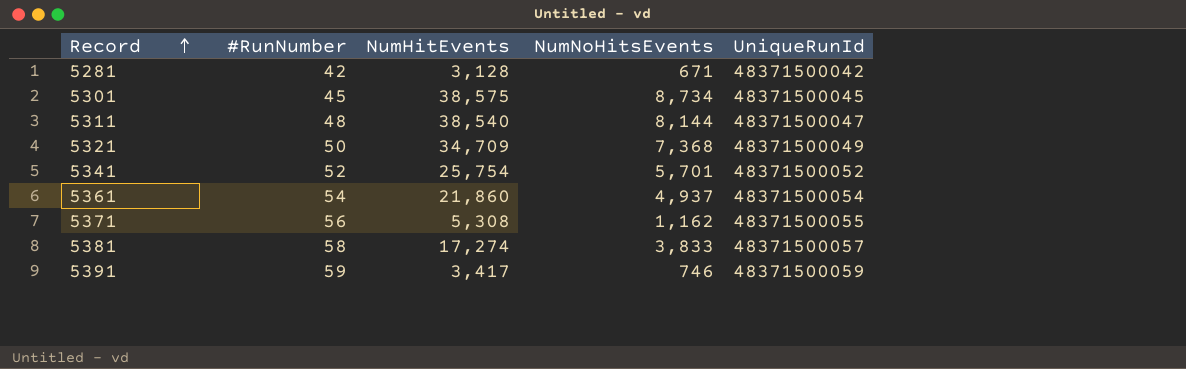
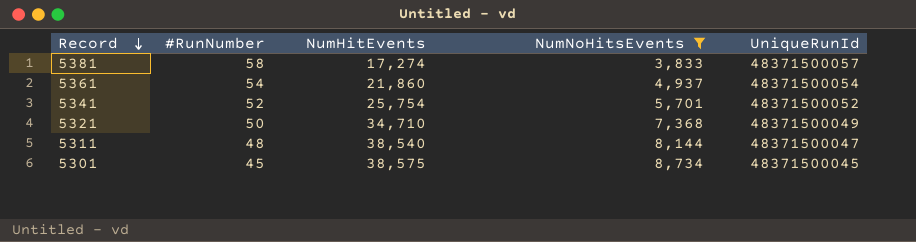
filter: none -> NumNoHitsEvents >= 3,833
row order: Record ascending -> Record descending
5321 | NumHitEvents: 34,709 -> 34,710

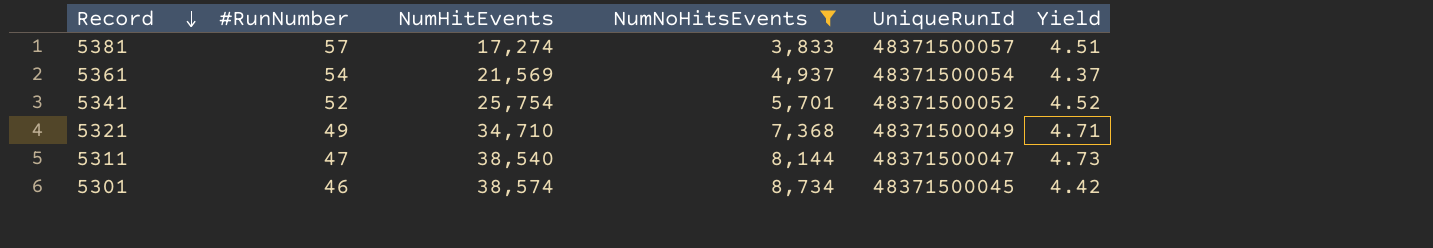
column Yield | formula: none -> [NumHitEvents] / [NumNoHitsEvents]
5381 | #RunNumber: 58 -> 57
5361 | NumHitEvents: 21,860 -> 21,569
5321 | #RunNumber: 50 -> 49
5311 | #RunNumber: 48 -> 47
5301 | #RunNumber: 45 -> 46
5301 | NumHitEvents: 38,575 -> 38,574

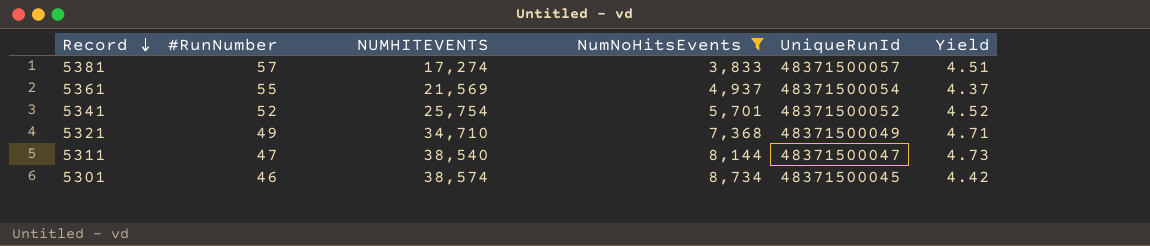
column name: NumHitEvents -> NUMHITEVENTS
5361 | #RunNumber: 54 -> 55

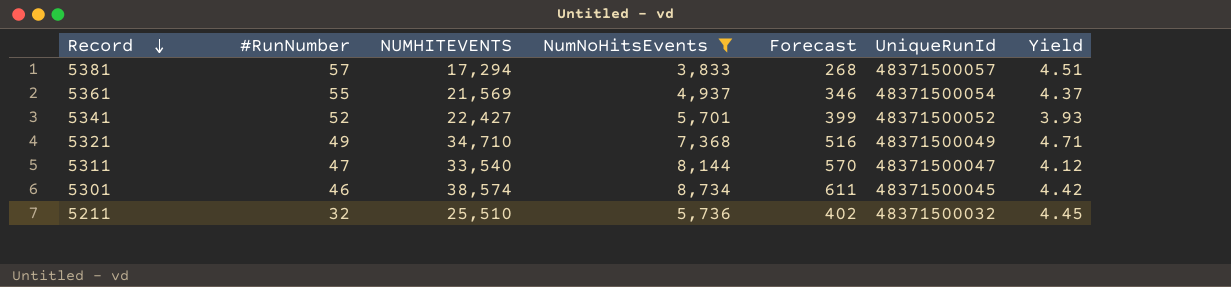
column Forecast | formula: none -> [NumNoHitsEvents] * 0.07
5381 | NUMHITEVENTS: 17,274 -> 17,294
5341 | NUMHITEVENTS: 25,754 -> 22,427
5341 | Yield: 4.52 -> 3.93
5311 | NUMHITEVENTS: 38,540 -> 33,540
5311 | Yield: 4.73 -> 4.12
row 5211: none -> 32 | 25,510 | 5,736 | 402 | 48371500032 | 4.45

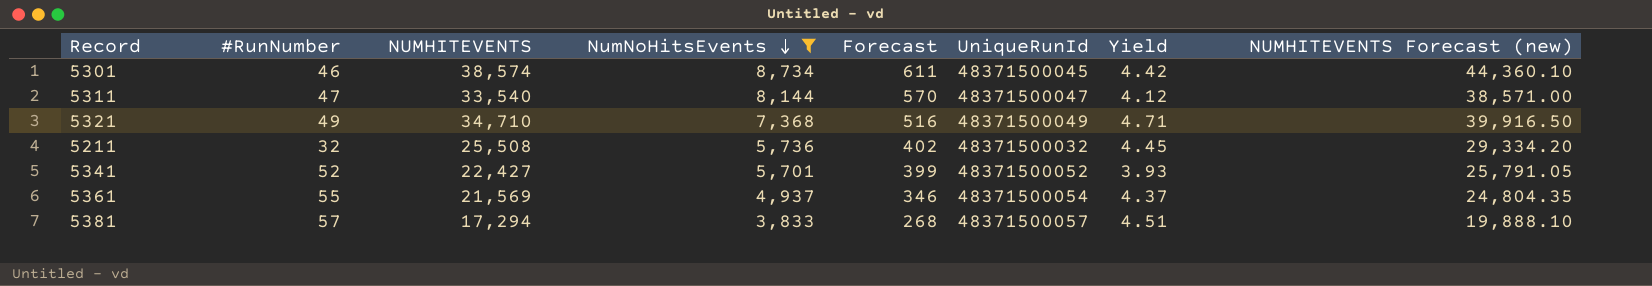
row order: Record descending -> NumNoHitsEvents descending
column NUMHITEVENTS Forecast (new) | formula: none -> [NUMHITEVENTS] * 1.15
5211 | NUMHITEVENTS: 25,510 -> 25,508

